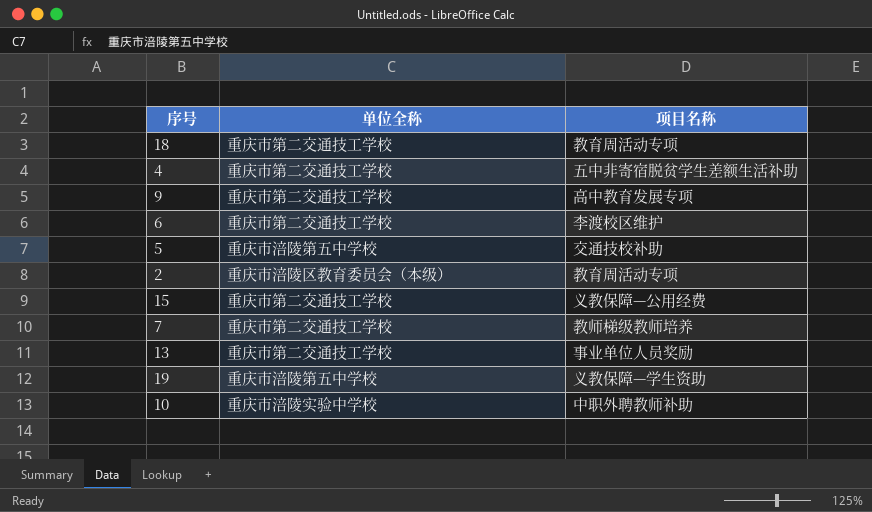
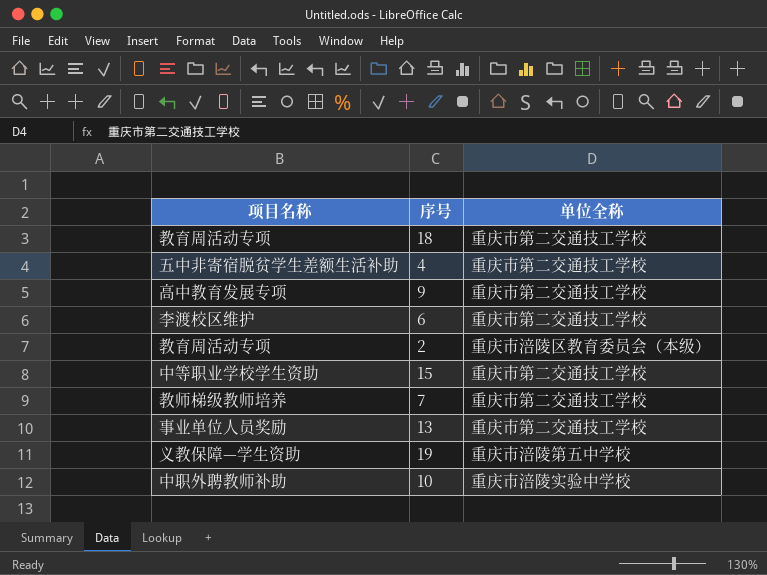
column 项目名称 | position: 3 -> 1
row 5: 重庆市涪陵第五中学校 | 交通技校补助 -> none
15 | 项目名称: 义教保障—公用经费 -> 中等职业学校学生资助

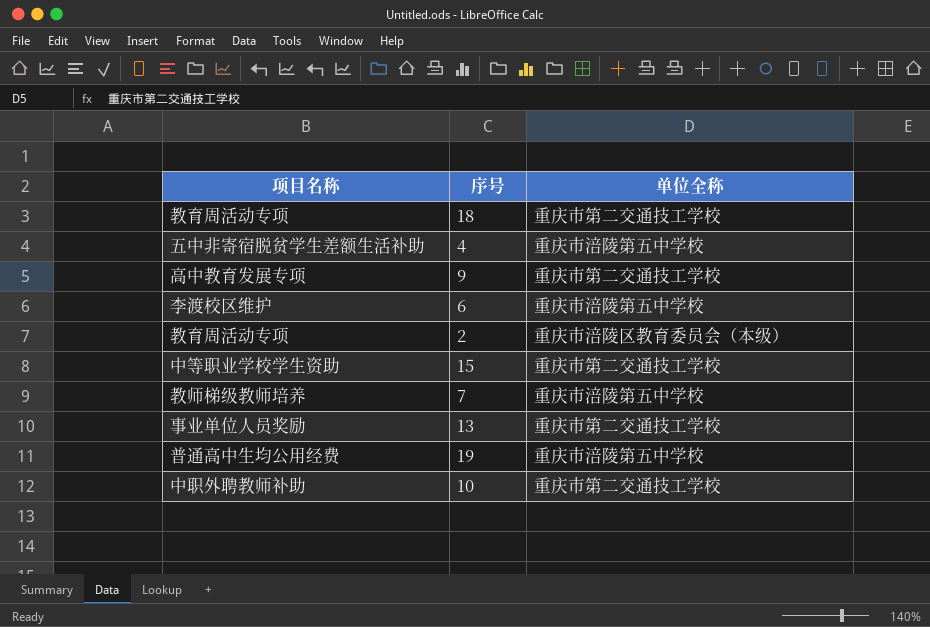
4 | 单位全称: 重庆市第二交通技工学校 -> 重庆市涪陵第五中学校
6 | 单位全称: 重庆市第二交通技工学校 -> 重庆市涪陵第五中学校
7 | 单位全称: 重庆市第二交通技工学校 -> 重庆市涪陵第五中学校
19 | 项目名称: 义教保障—学生资助 -> 普通高中生均公用经费
10 | 单位全称: 重庆市涪陵实验中学校 -> 重庆市第二交通技工学校

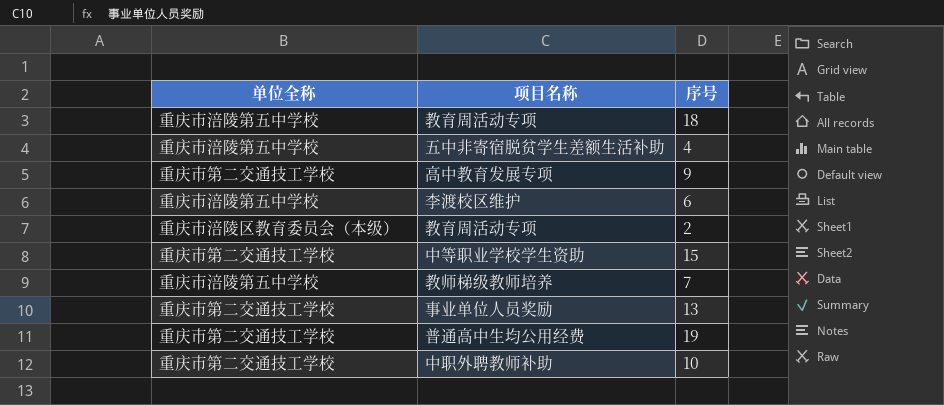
column 单位全称 | position: 3 -> 1
18 | 单位全称: 重庆市第二交通技工学校 -> 重庆市涪陵第五中学校
19 | 单位全称: 重庆市涪陵第五中学校 -> 重庆市第二交通技工学校

